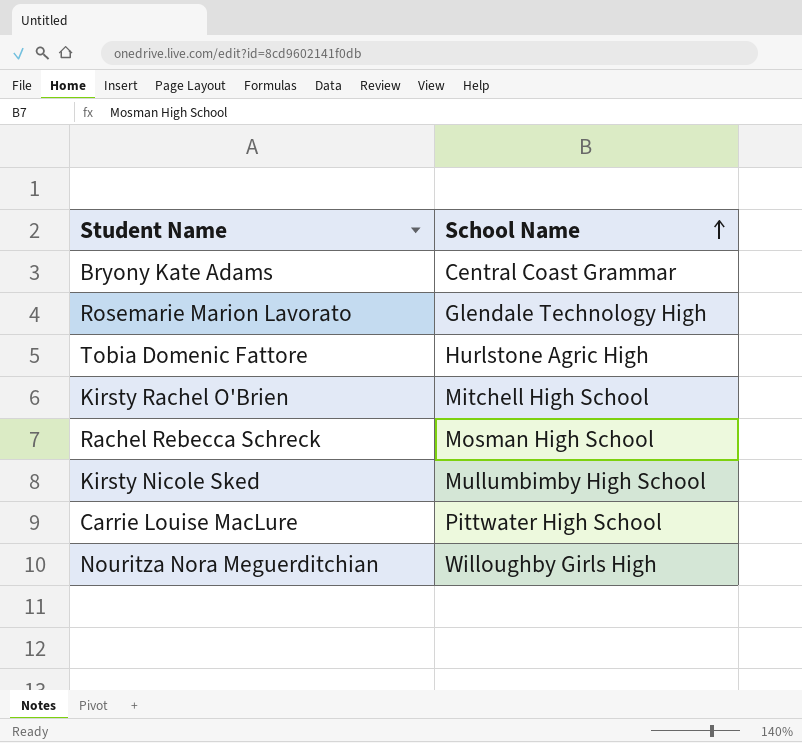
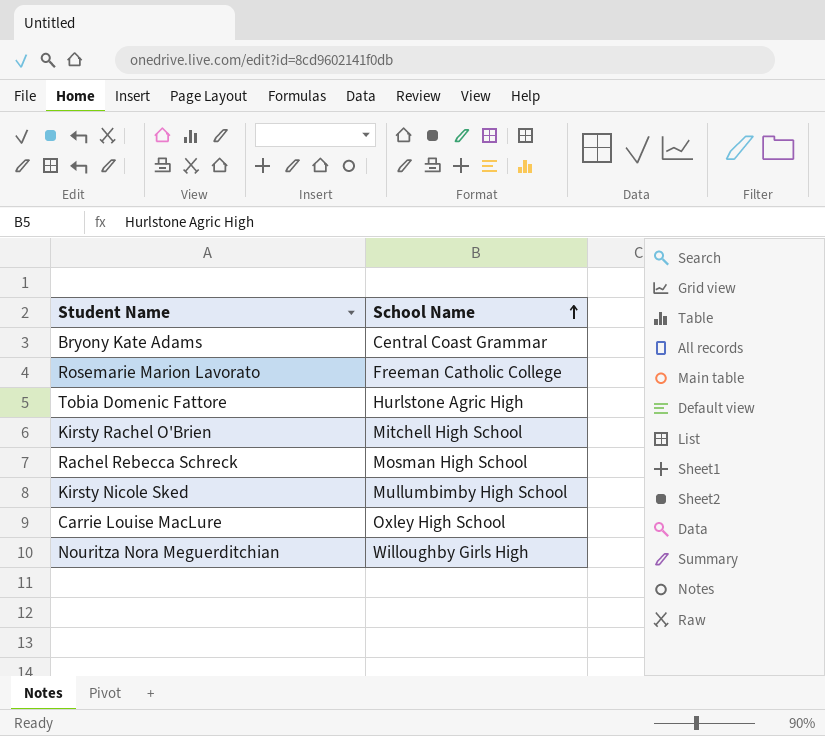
Rosemarie Marion Lavorato | School Name: Glendale Technology High -> Freeman Catholic College
Carrie Louise MacLure | School Name: Pittwater High School -> Oxley High School

